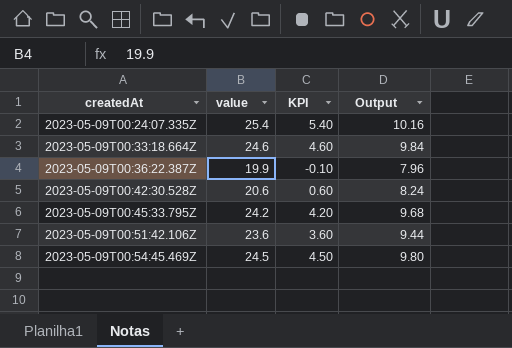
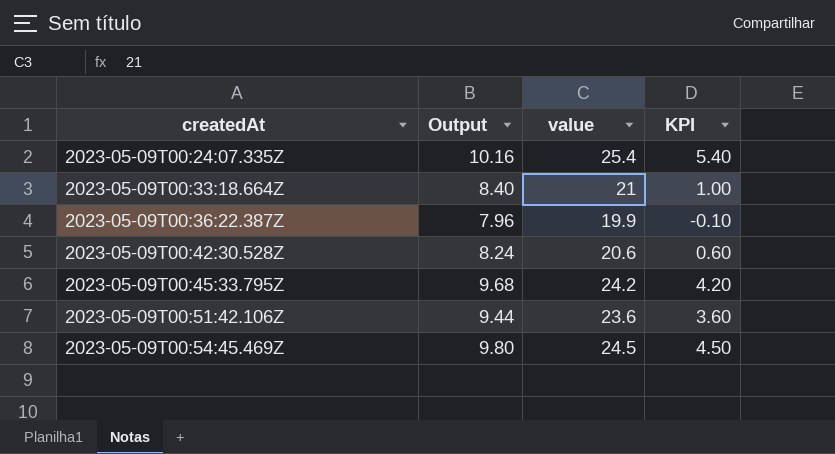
column Output | position: 4 -> 2
2023-05-09T00:33:18.664Z | Output: 9.84 -> 8.40
2023-05-09T00:33:18.664Z | value: 24.6 -> 21
2023-05-09T00:33:18.664Z | KPI: 4.60 -> 1.00

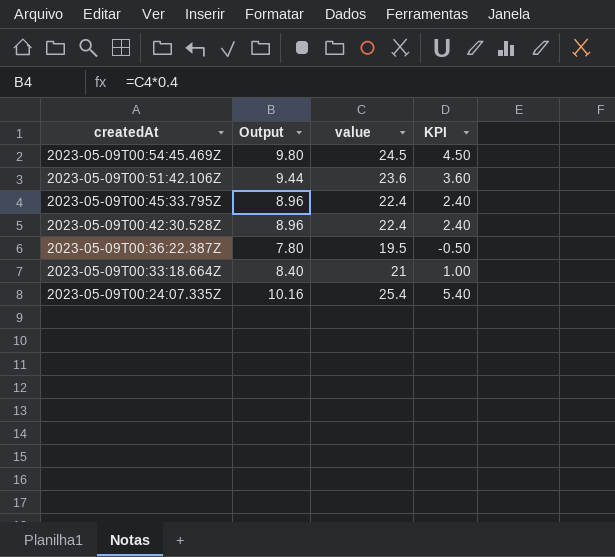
row order: createdAt ascending -> createdAt descending
2023-05-09T00:45:33.795Z | Output: 9.68 -> 8.96
2023-05-09T00:45:33.795Z | value: 24.2 -> 22.4
2023-05-09T00:45:33.795Z | KPI: 4.20 -> 2.40
2023-05-09T00:42:30.528Z | Output: 8.24 -> 8.96
2023-05-09T00:42:30.528Z | value: 20.6 -> 22.4
2023-05-09T00:42:30.528Z | KPI: 0.60 -> 2.40
2023-05-09T00:36:22.387Z | Output: 7.96 -> 7.80
2023-05-09T00:36:22.387Z | value: 19.9 -> 19.5
2023-05-09T00:36:22.387Z | KPI: -0.10 -> -0.50

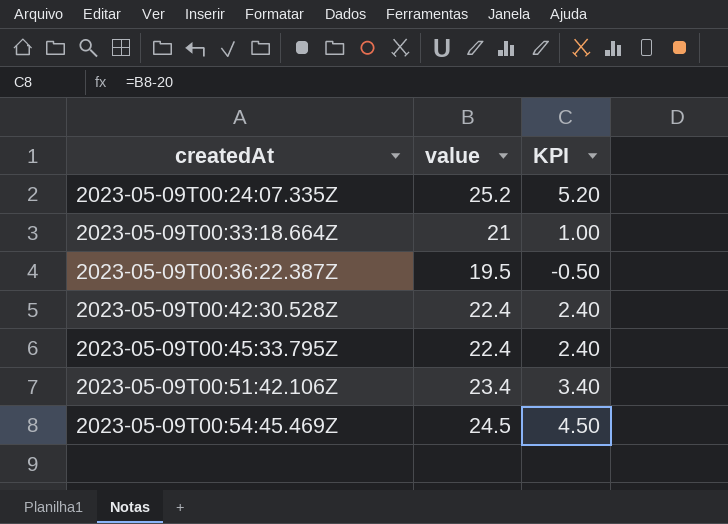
row order: createdAt descending -> createdAt ascending
column Output | formula: [value] * 0.4 -> none
2023-05-09T00:24:07.335Z | value: 25.4 -> 25.2
2023-05-09T00:24:07.335Z | KPI: 5.40 -> 5.20
2023-05-09T00:51:42.106Z | value: 23.6 -> 23.4
2023-05-09T00:51:42.106Z | KPI: 3.60 -> 3.40

